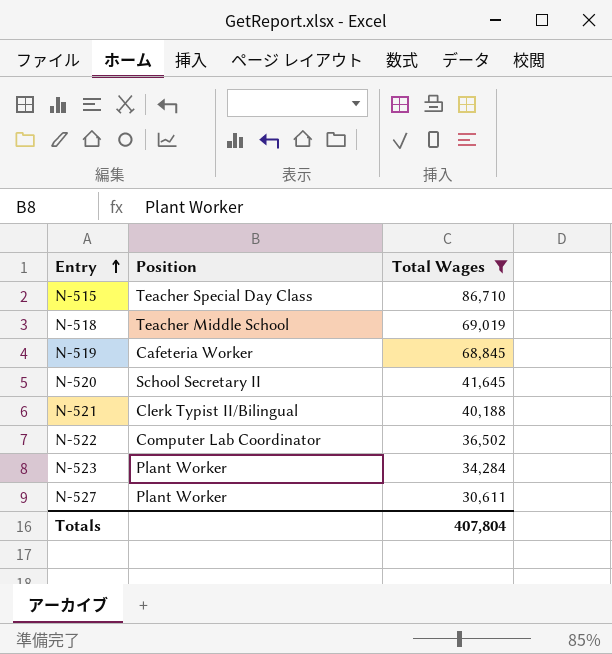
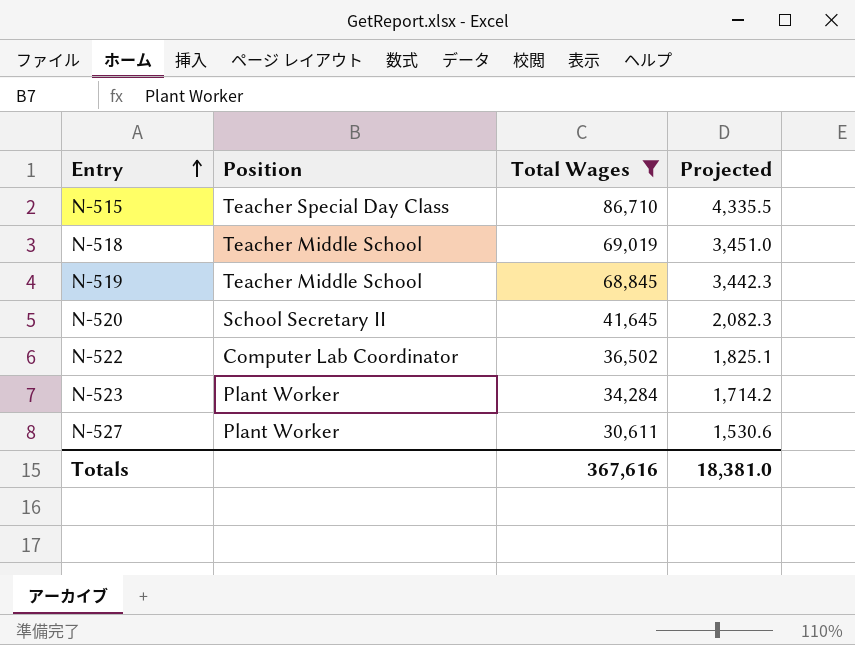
column Projected | formula: none -> [Total Wages] * 0.05
row N-521: Clerk Typist II/Bilingual | 40,188 -> none
N-519 | Position: Cafeteria Worker -> Teacher Middle School
Totals | Total Wages: 407,804 -> 367,616

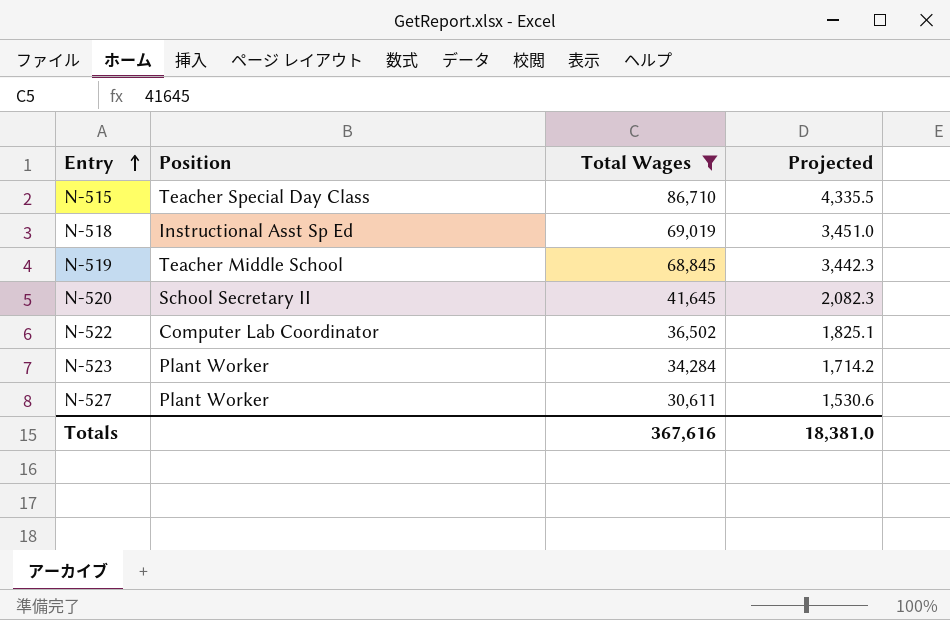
N-518 | Position: Teacher Middle School -> Instructional Asst Sp Ed

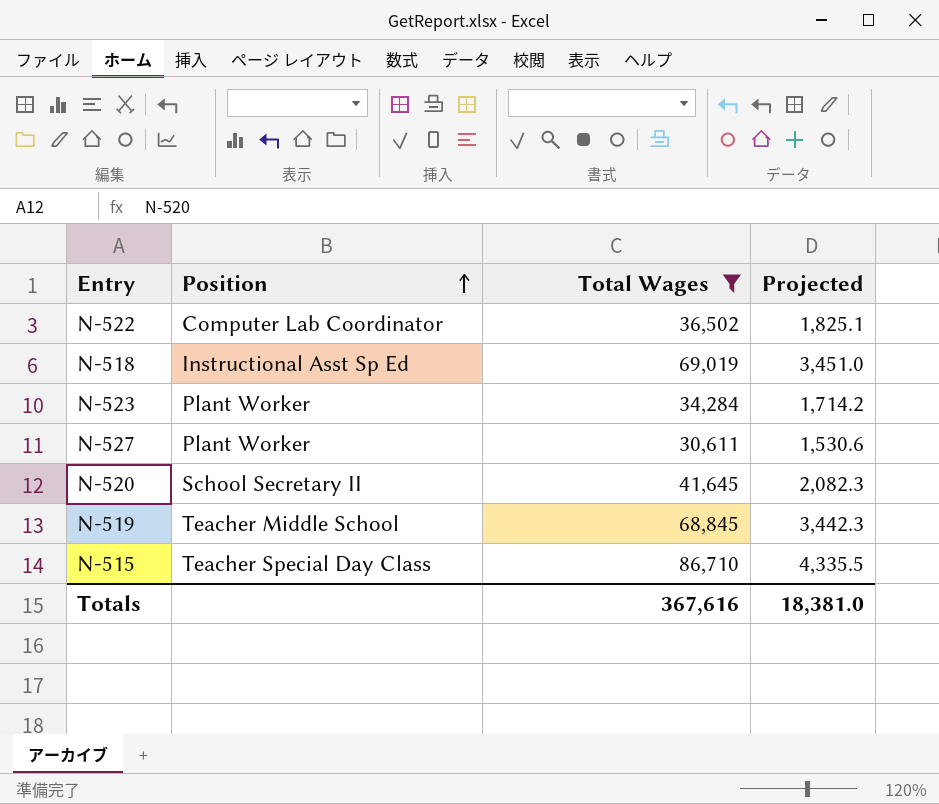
row order: Entry ascending -> Position ascending

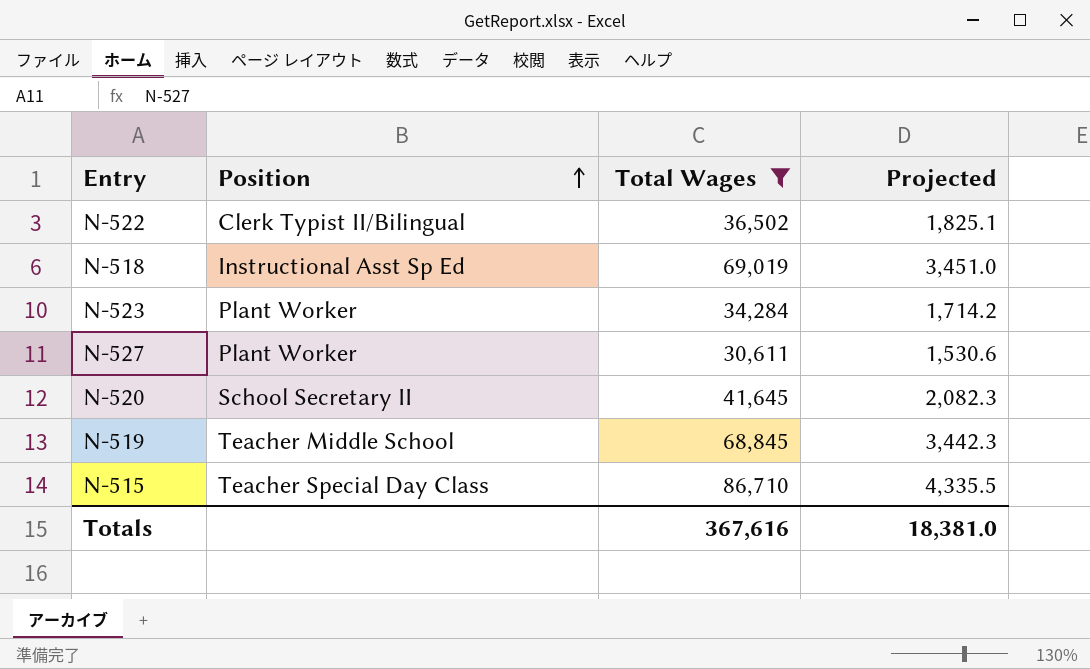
N-522 | Position: Computer Lab Coordinator -> Clerk Typist II/Bilingual

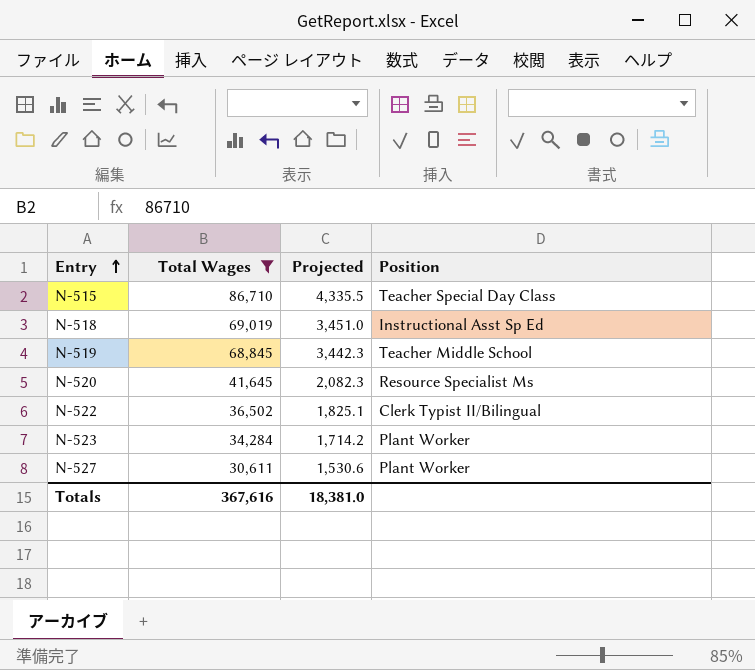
row order: Position ascending -> Entry ascending
column Position | position: 2 -> 4
N-520 | Position: School Secretary II -> Resource Specialist Ms

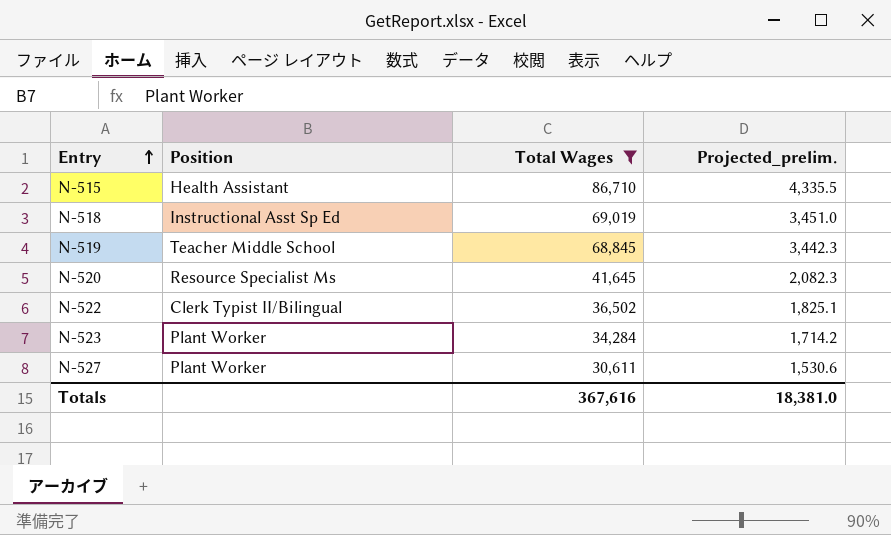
column Position | position: 4 -> 2
column name: Projected -> Projected_prelim.
N-515 | Position: Teacher Special Day Class -> Health Assistant

